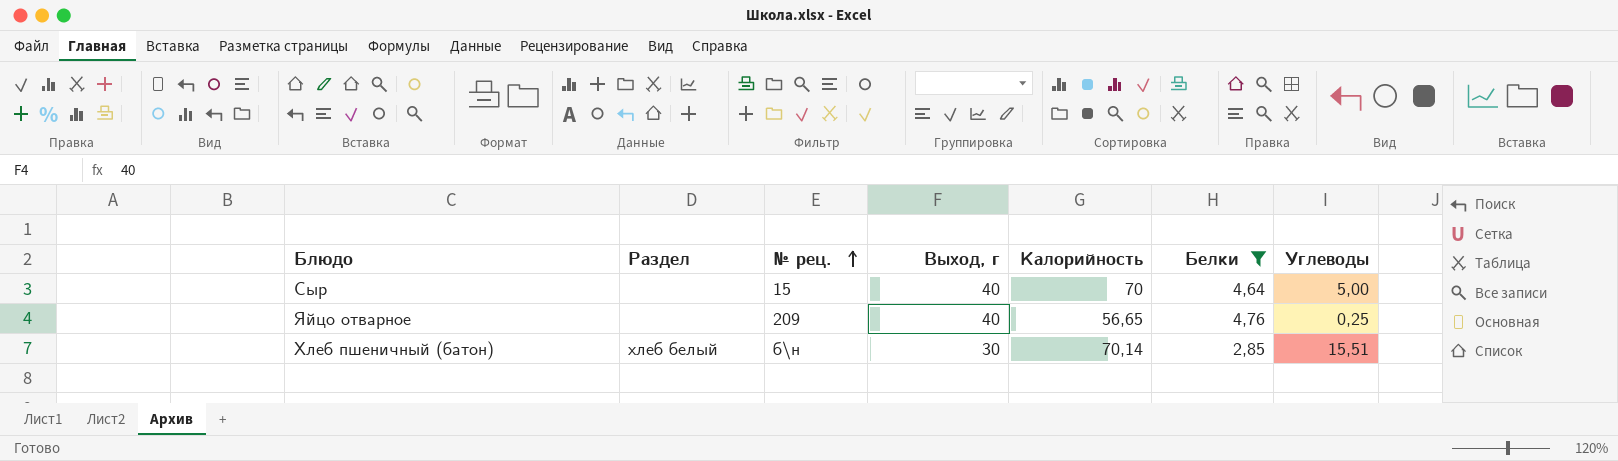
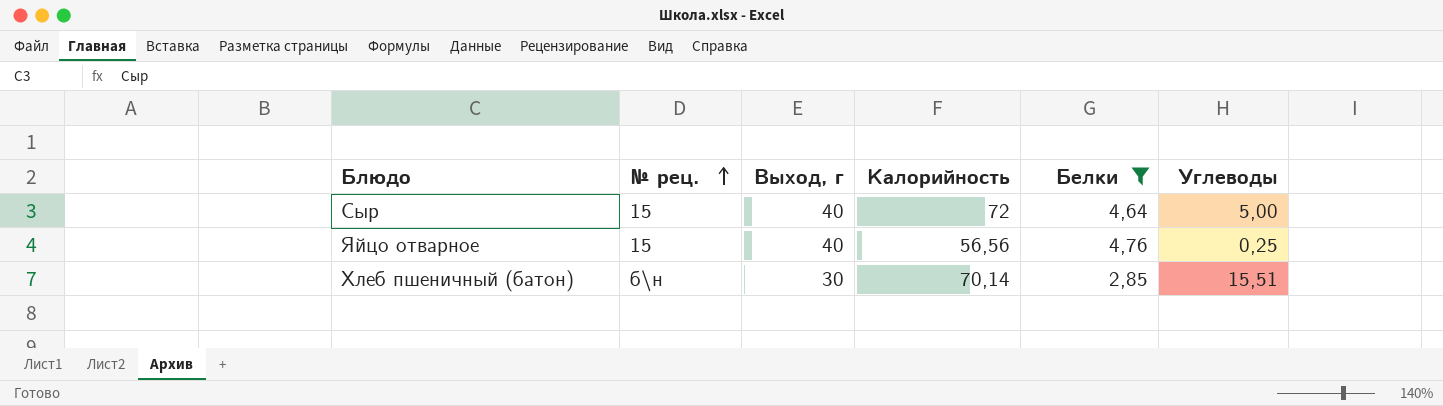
column Раздел | position: 2 -> none
Сыр | Калорийность: 70 -> 72
Яйцо отварное | № рец.: 209 -> 15
Яйцо отварное | Калорийность: 56,65 -> 56,56

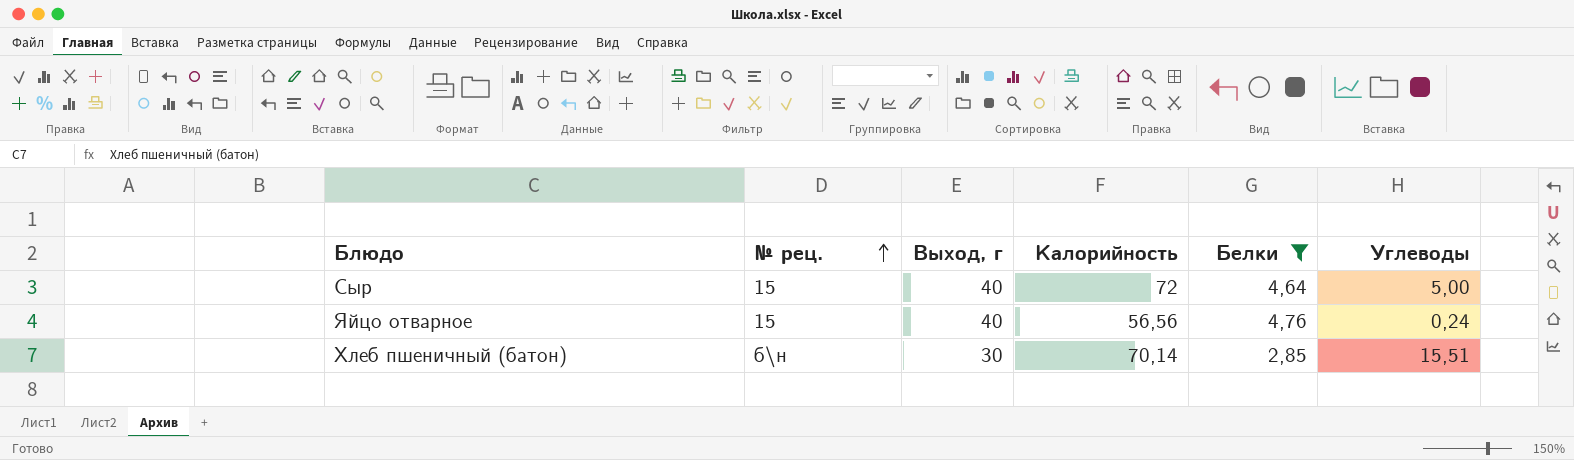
Яйцо отварное | Углеводы: 0,25 -> 0,24

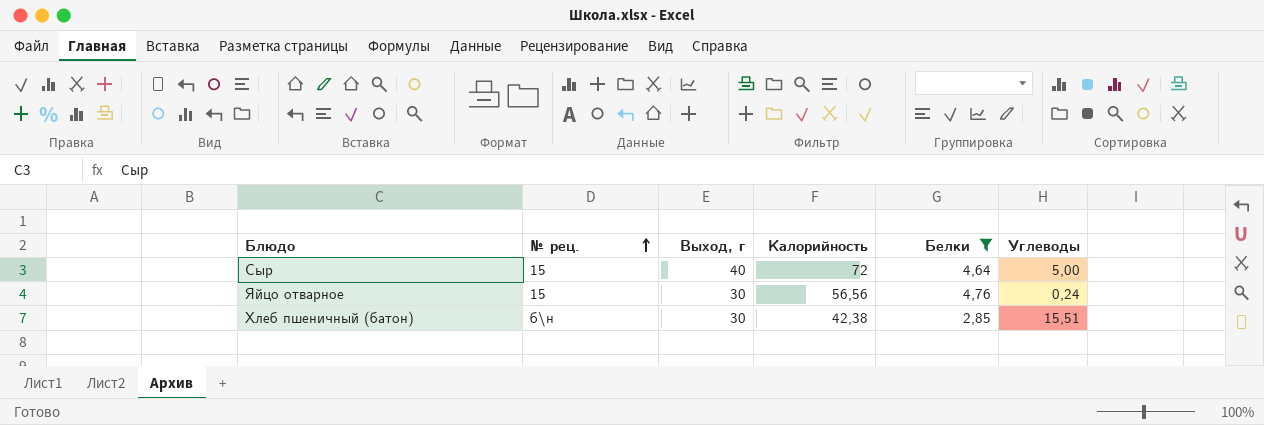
Яйцо отварное | Выход, г: 40 -> 30
Хлеб пшеничный (батон) | Калорийность: 70,14 -> 42,38

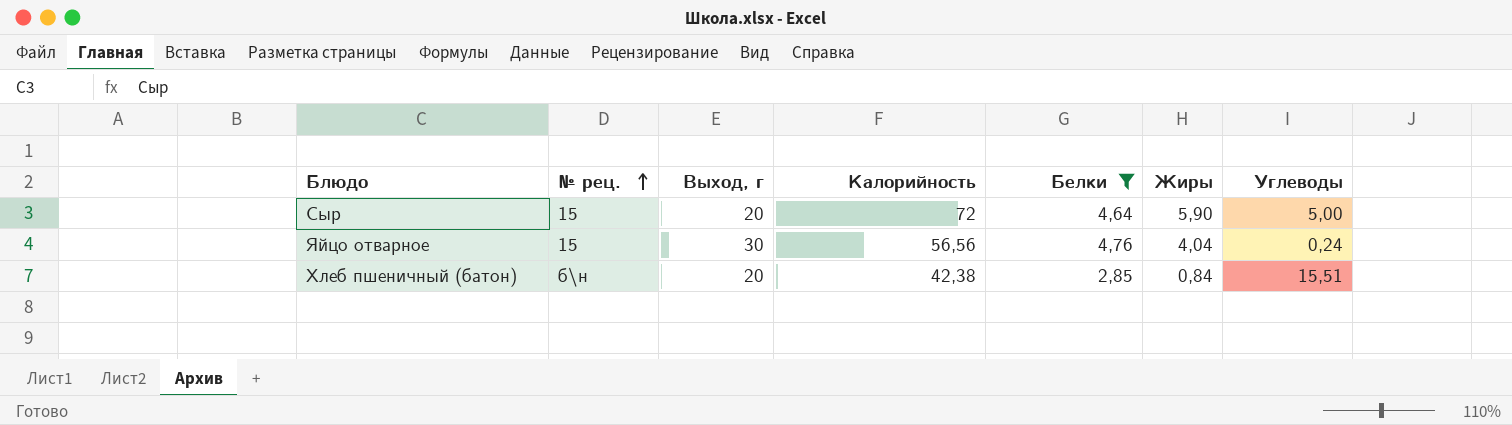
column Жиры | position: none -> 6
Сыр | Выход, г: 40 -> 20
Хлеб пшеничный (батон) | Выход, г: 30 -> 20

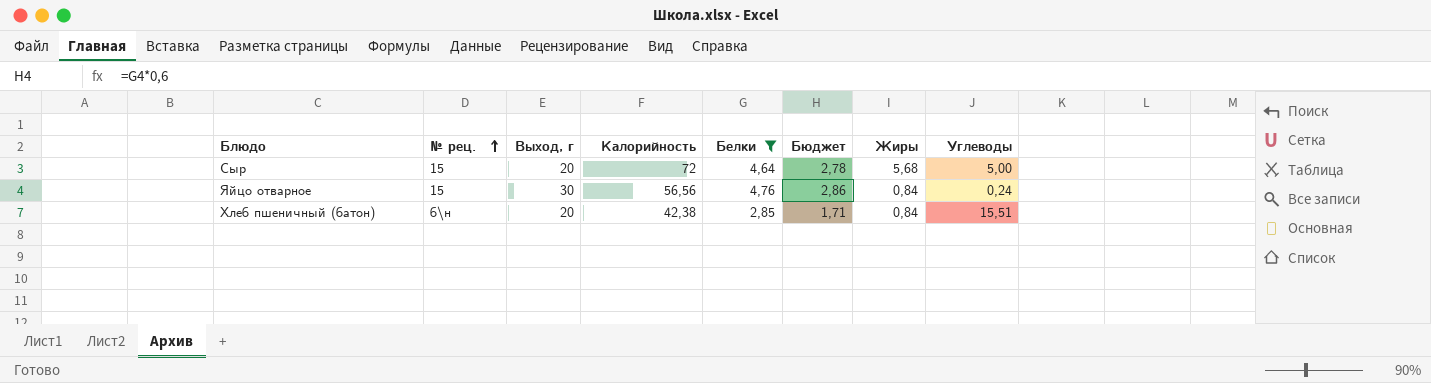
column Бюджет | formula: none -> [Белки] * 0,6
Сыр | Жиры: 5,90 -> 5,68
Яйцо отварное | Жиры: 4,04 -> 0,84

